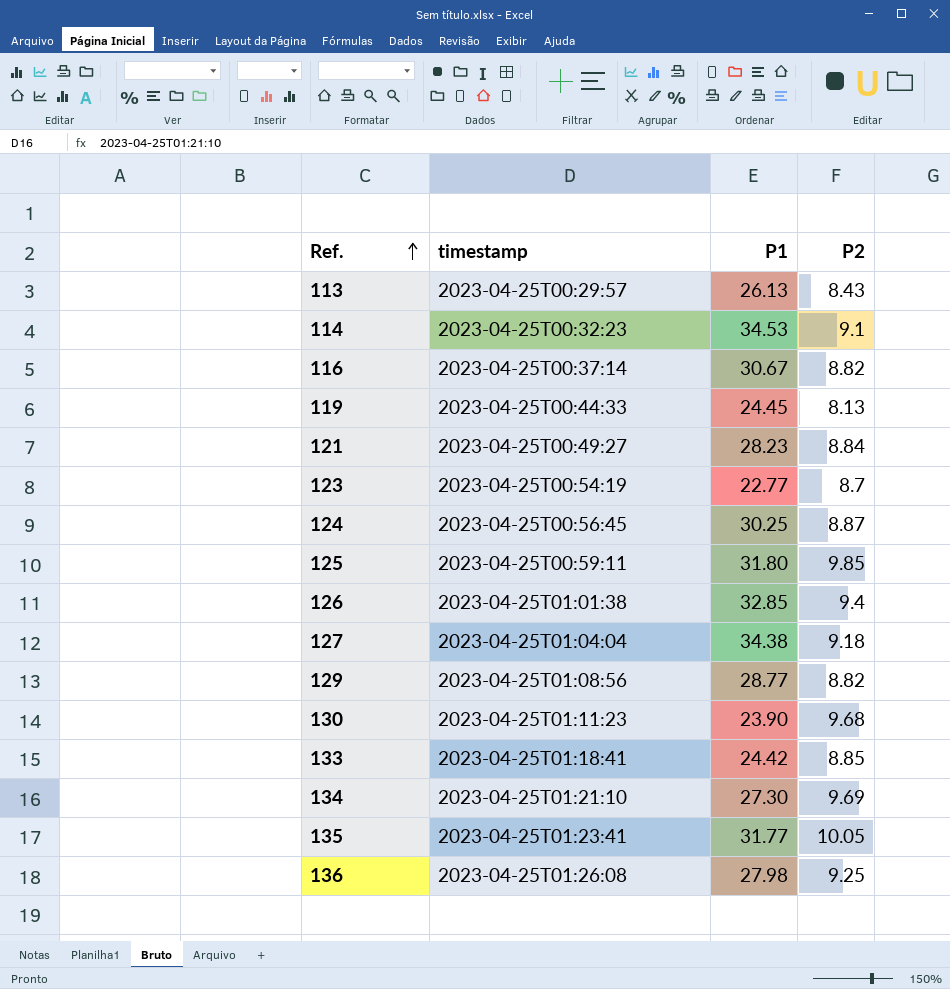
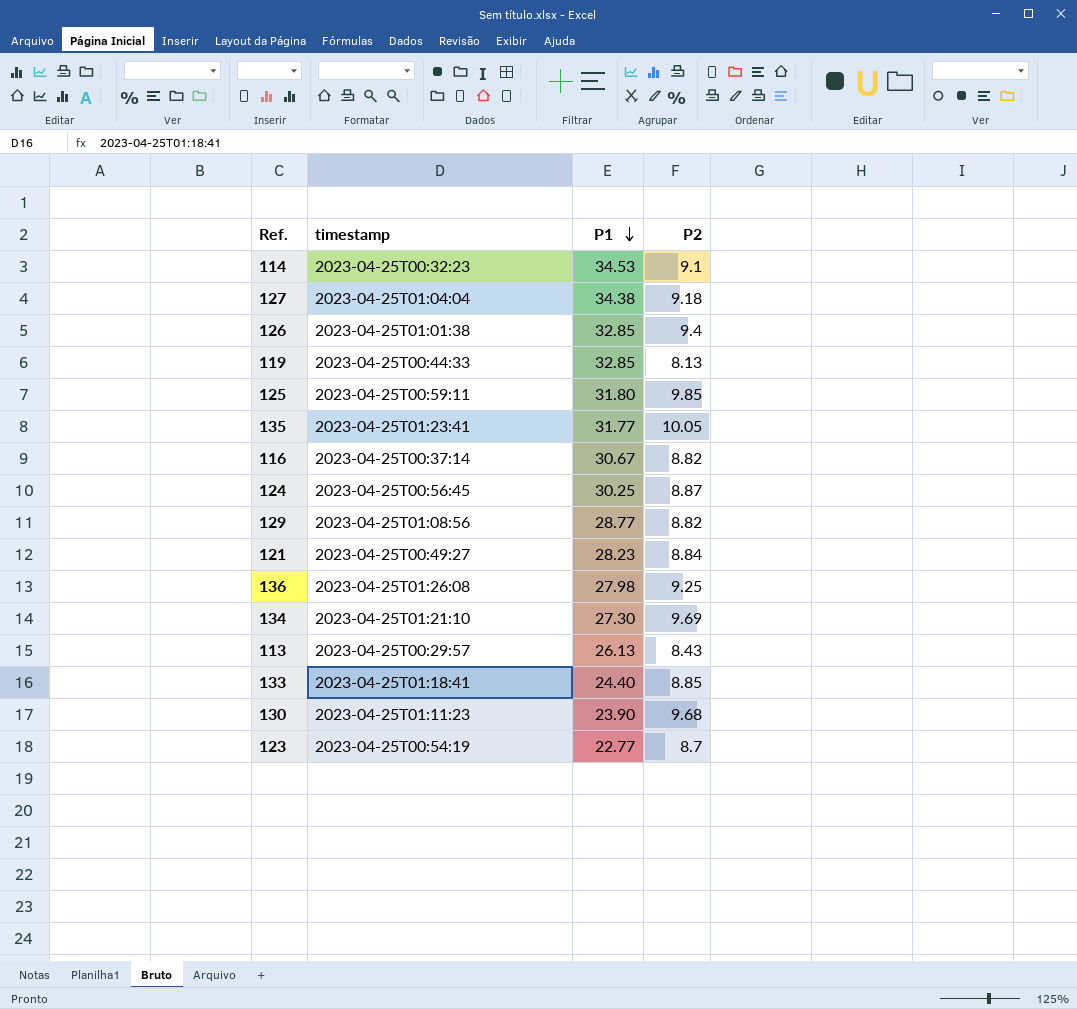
row order: Ref. ascending -> P1 descending
119 | P1: 24.45 -> 32.85
133 | P1: 24.42 -> 24.40

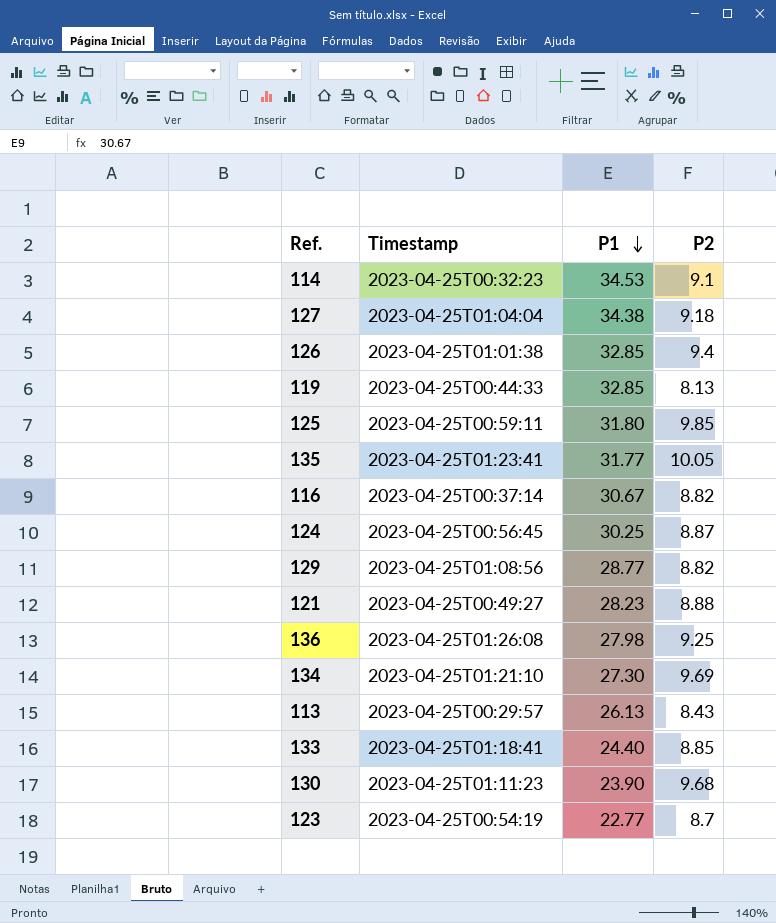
column name: timestamp -> Timestamp
121 | P2: 8.84 -> 8.88

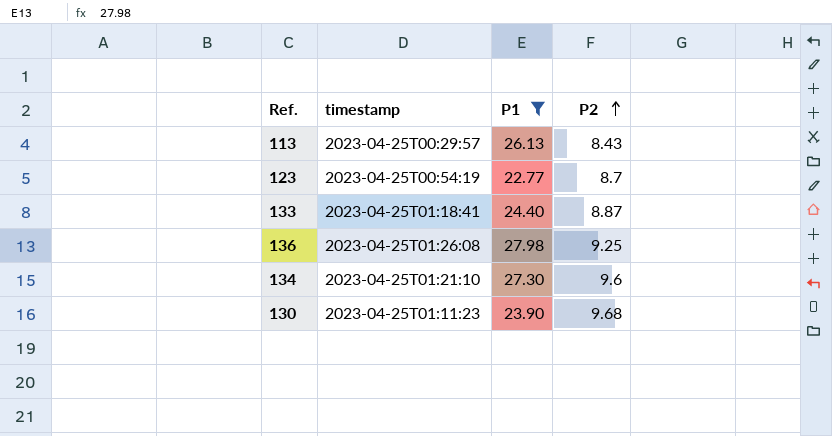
filter: none -> P1 <= 27.98
row order: P1 descending -> P2 ascending
column name: Timestamp -> timestamp
133 | P2: 8.85 -> 8.87
134 | P2: 9.69 -> 9.6

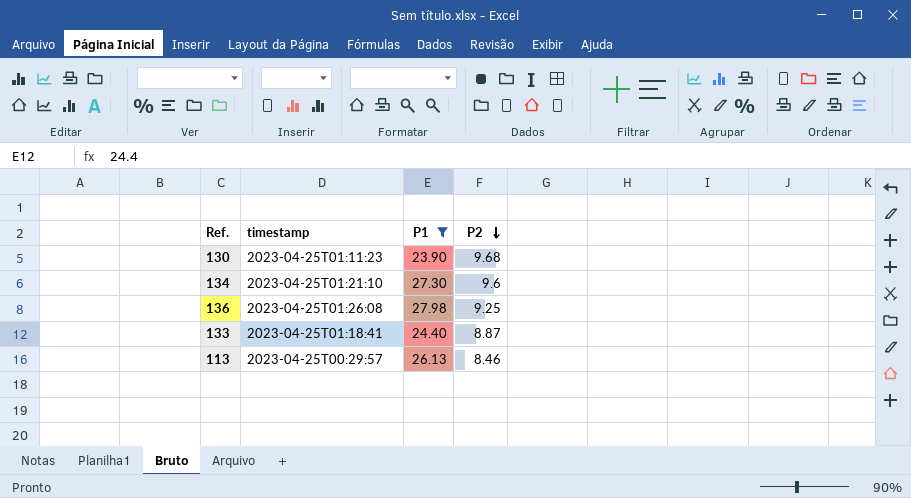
row order: P2 ascending -> P2 descending
row 123: 2023-04-25T00:54:19 | 22.77 | 8.7 -> none
113 | P2: 8.43 -> 8.46

